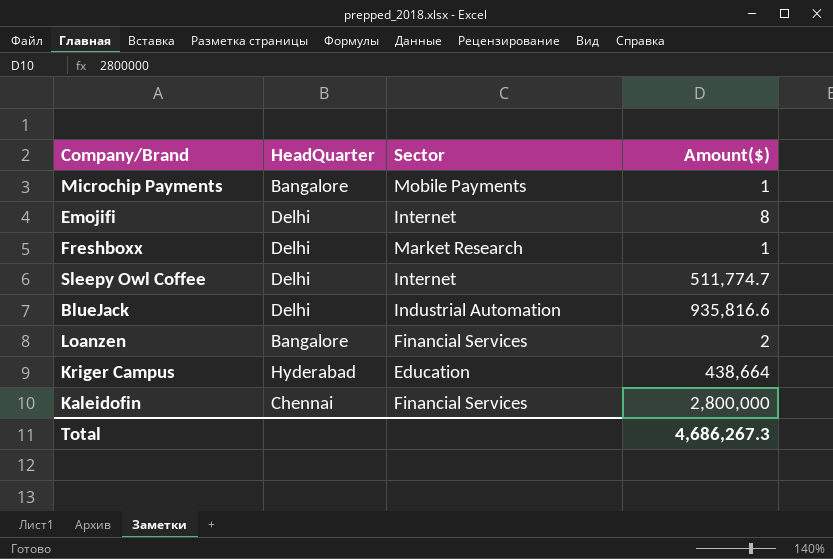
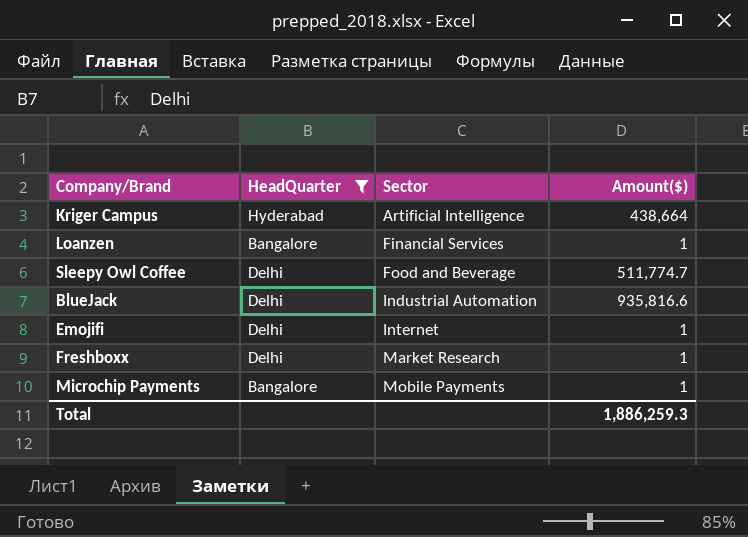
filter: none -> HeadQuarter != Chennai
row order: none -> Sector ascending
Kriger Campus | Sector: Education -> Artificial Intelligence
Loanzen | Amount($): 2 -> 1
Sleepy Owl Coffee | Sector: Internet -> Food and Beverage
Emojifi | Amount($): 8 -> 1
Total | Amount($): 4,686,267.3 -> 1,886,259.3

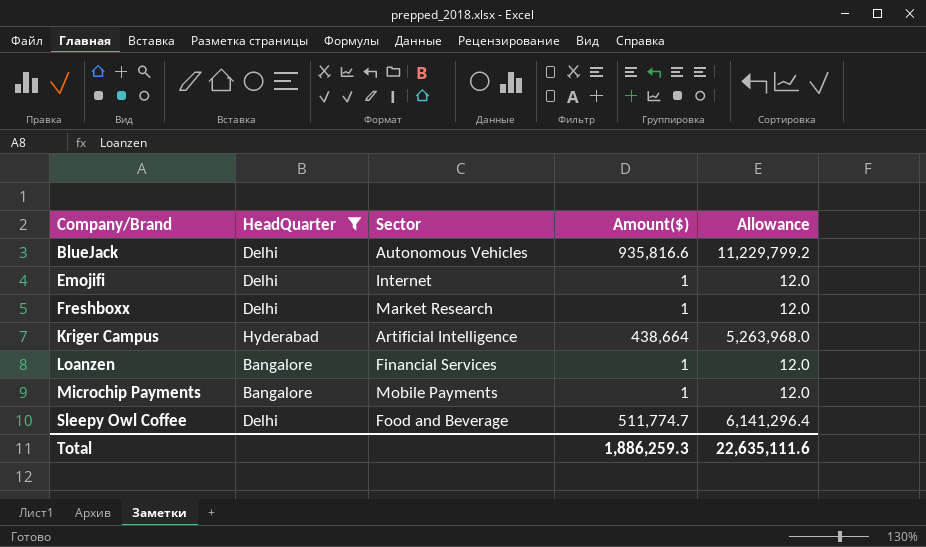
row order: Sector ascending -> Company/Brand ascending
column Allowance | formula: none -> [Amount($)] * 12
BlueJack | Sector: Industrial Automation -> Autonomous Vehicles

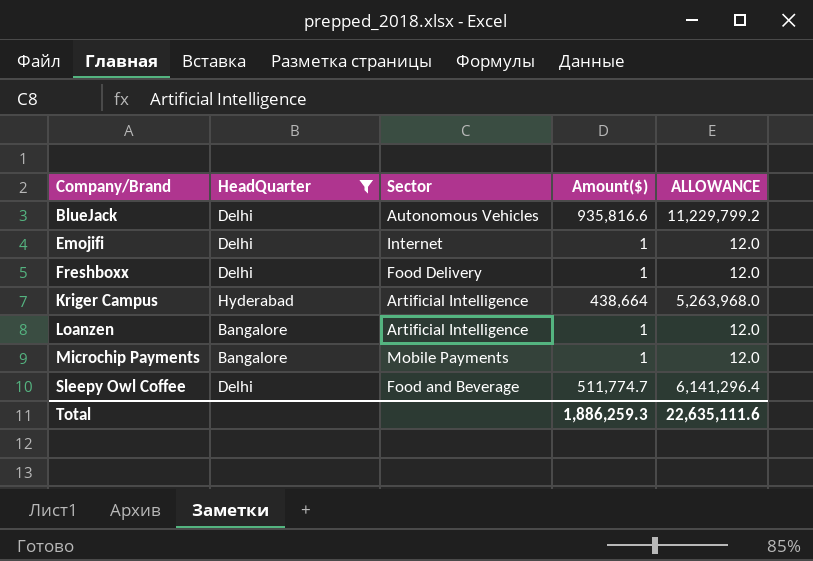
column name: Allowance -> ALLOWANCE
Freshboxx | Sector: Market Research -> Food Delivery
Loanzen | Sector: Financial Services -> Artificial Intelligence

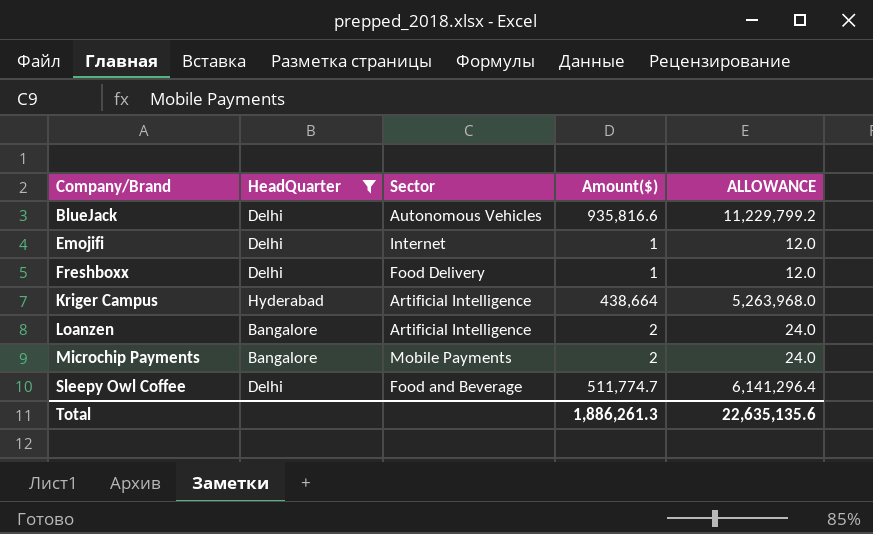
Loanzen | Amount($): 1 -> 2
Loanzen | ALLOWANCE: 12.0 -> 24.0
Microchip Payments | Amount($): 1 -> 2
Microchip Payments | ALLOWANCE: 12.0 -> 24.0
Total | Amount($): 1,886,259.3 -> 1,886,261.3
Total | ALLOWANCE: 22,635,111.6 -> 22,635,135.6

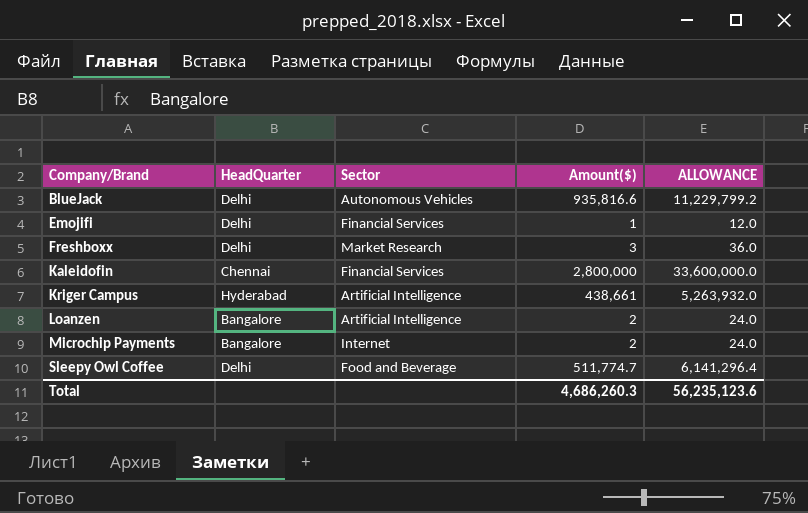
filter: HeadQuarter != Chennai -> none
Emojifi | Sector: Internet -> Financial Services
Freshboxx | Sector: Food Delivery -> Market Research
Freshboxx | Amount($): 1 -> 3
Freshboxx | ALLOWANCE: 12.0 -> 36.0
Kriger Campus | Amount($): 438,664 -> 438,661
Kriger Campus | ALLOWANCE: 5,263,968.0 -> 5,263,932.0
Microchip Payments | Sector: Mobile Payments -> Internet
Total | Amount($): 1,886,261.3 -> 4,686,260.3
Total | ALLOWANCE: 22,635,135.6 -> 56,235,123.6

